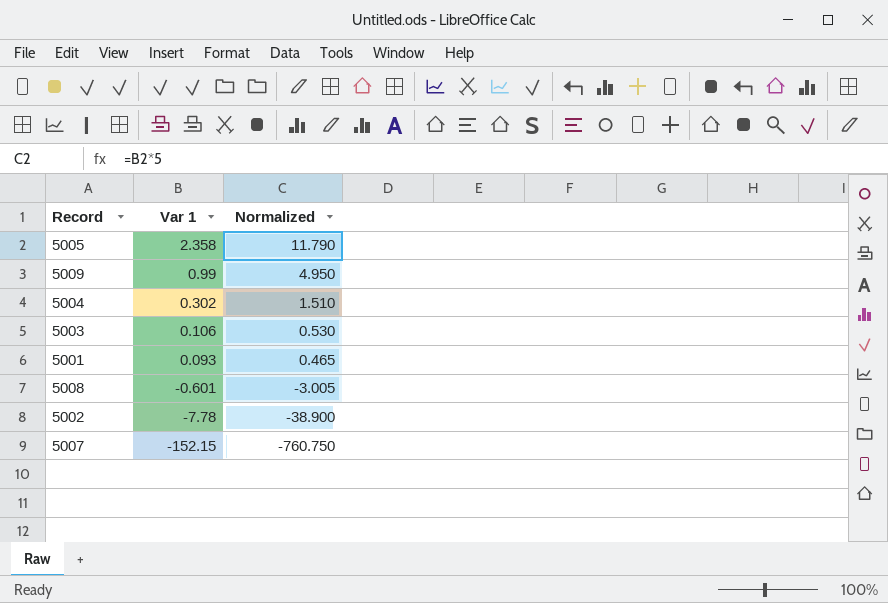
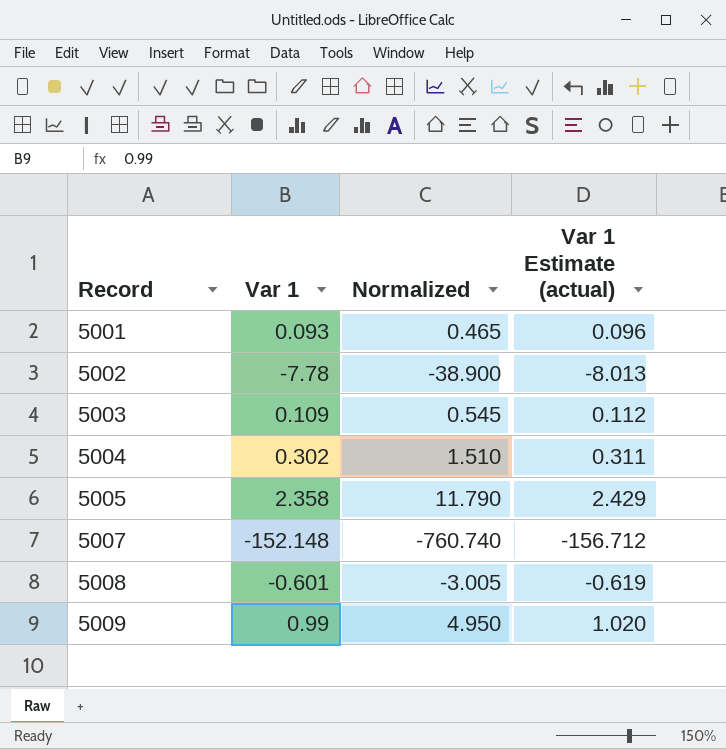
row order: Var 1 descending -> Record ascending
column Var 1 Estimate (actual) | formula: none -> [Var 1] * 1.03
5003 | Var 1: 0.106 -> 0.109
5003 | Normalized: 0.530 -> 0.545
5007 | Var 1: -152.15 -> -152.148
5007 | Normalized: -760.750 -> -760.740

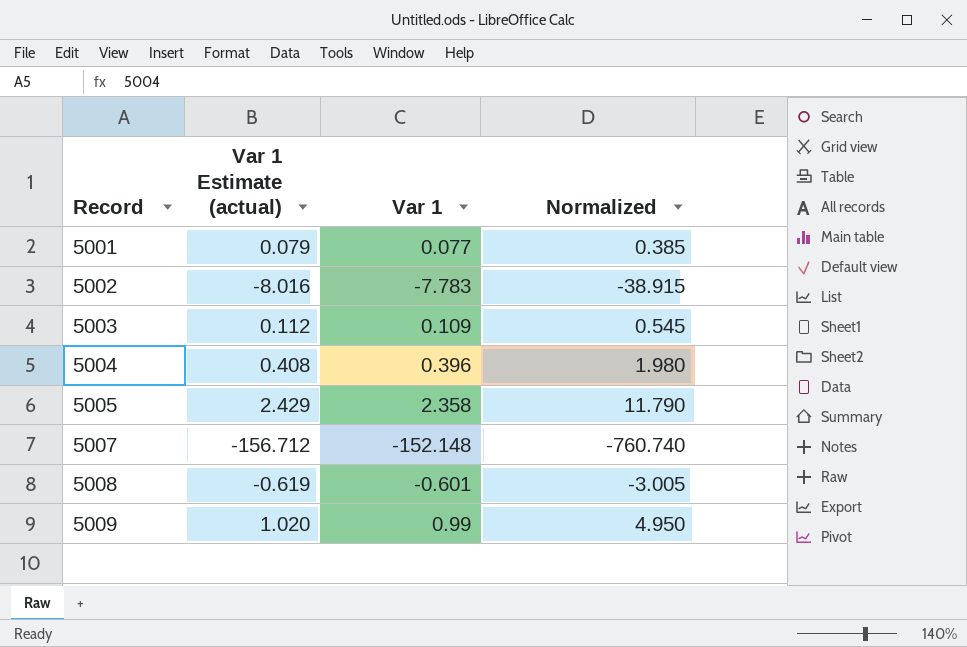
column Var 1 Estimate (actual) | position: 4 -> 2
5001 | Var 1 Estimate (actual): 0.096 -> 0.079
5001 | Var 1: 0.093 -> 0.077
5001 | Normalized: 0.465 -> 0.385
5002 | Var 1 Estimate (actual): -8.013 -> -8.016
5002 | Var 1: -7.78 -> -7.783
5002 | Normalized: -38.900 -> -38.915
5004 | Var 1 Estimate (actual): 0.311 -> 0.408
5004 | Var 1: 0.302 -> 0.396
5004 | Normalized: 1.510 -> 1.980

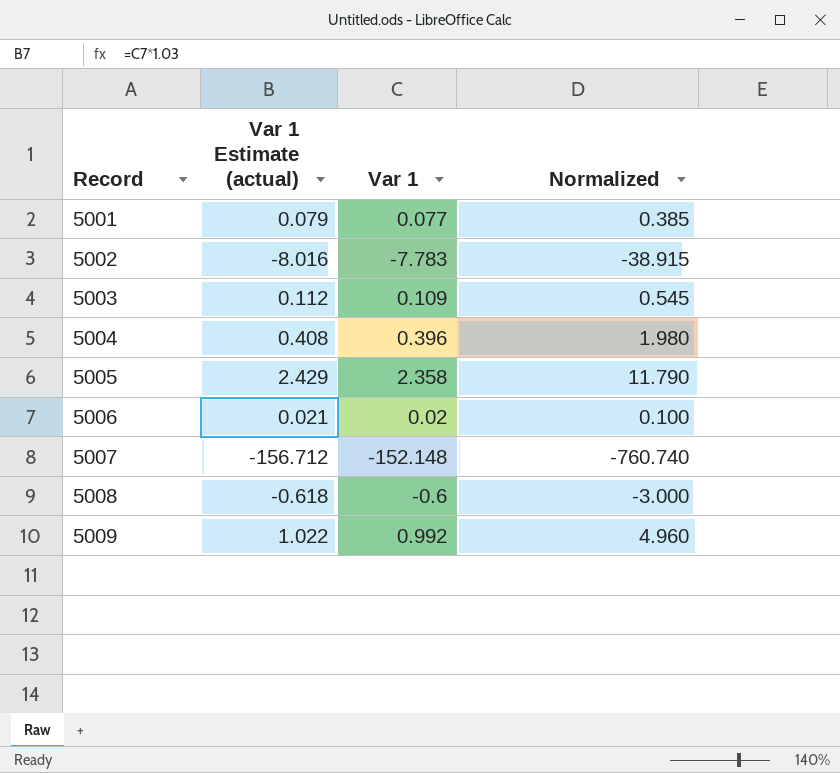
row 5006: none -> 0.021 | 0.02 | 0.100
5008 | Var 1 Estimate (actual): -0.619 -> -0.618
5008 | Var 1: -0.601 -> -0.6
5008 | Normalized: -3.005 -> -3.000
5009 | Var 1 Estimate (actual): 1.020 -> 1.022
5009 | Var 1: 0.99 -> 0.992
5009 | Normalized: 4.950 -> 4.960

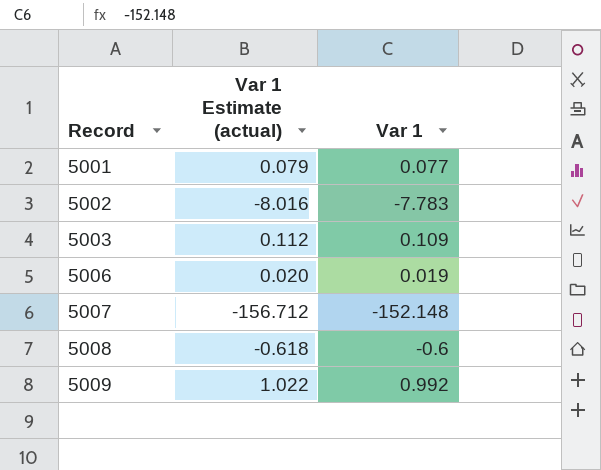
column Normalized | formula: [Var 1] * 5 -> none
row 5004: 0.408 | 0.396 | 1.980 -> none
row 5005: 2.429 | 2.358 | 11.790 -> none
5006 | Var 1 Estimate (actual): 0.021 -> 0.020
5006 | Var 1: 0.02 -> 0.019

